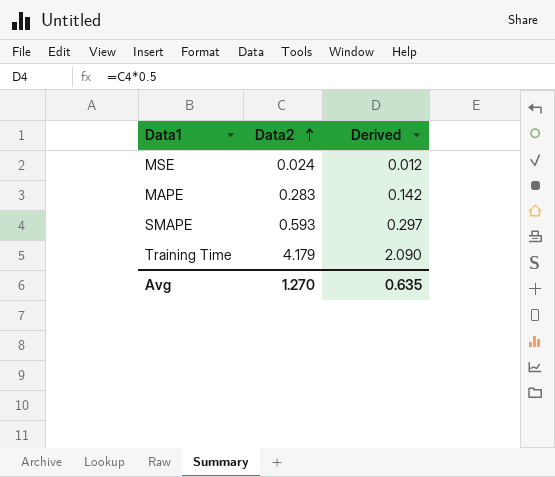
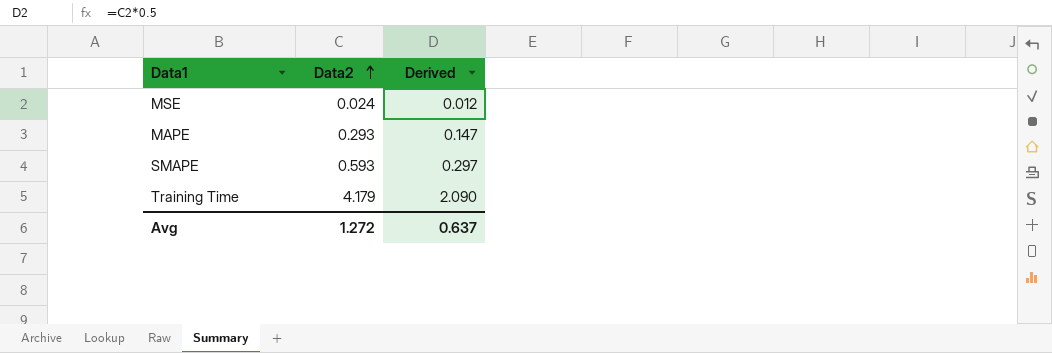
MAPE | Data2: 0.283 -> 0.293
MAPE | Derived: 0.142 -> 0.147
Avg | Data2: 1.270 -> 1.272
Avg | Derived: 0.635 -> 0.637

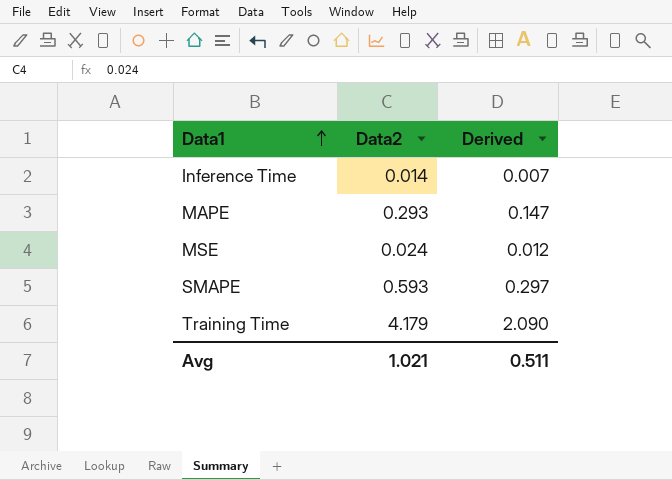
row order: Data2 ascending -> Data1 ascending
row Inference Time: none -> 0.014 | 0.007
Avg | Data2: 1.272 -> 1.021
Avg | Derived: 0.637 -> 0.511

